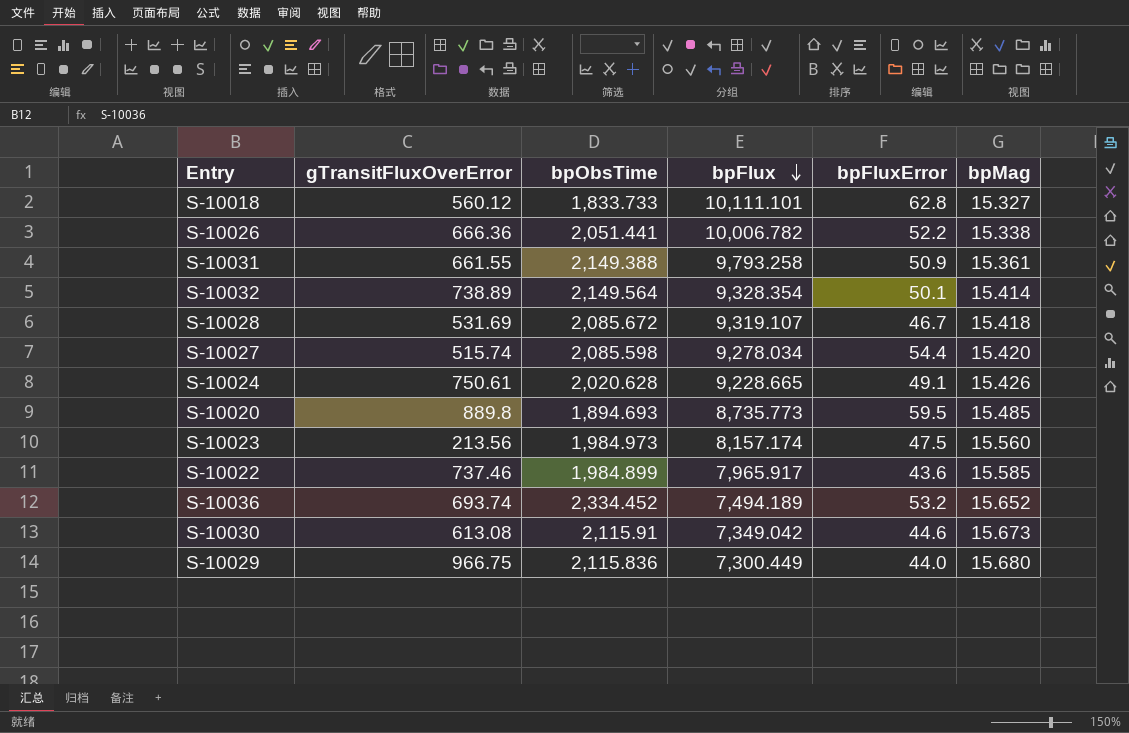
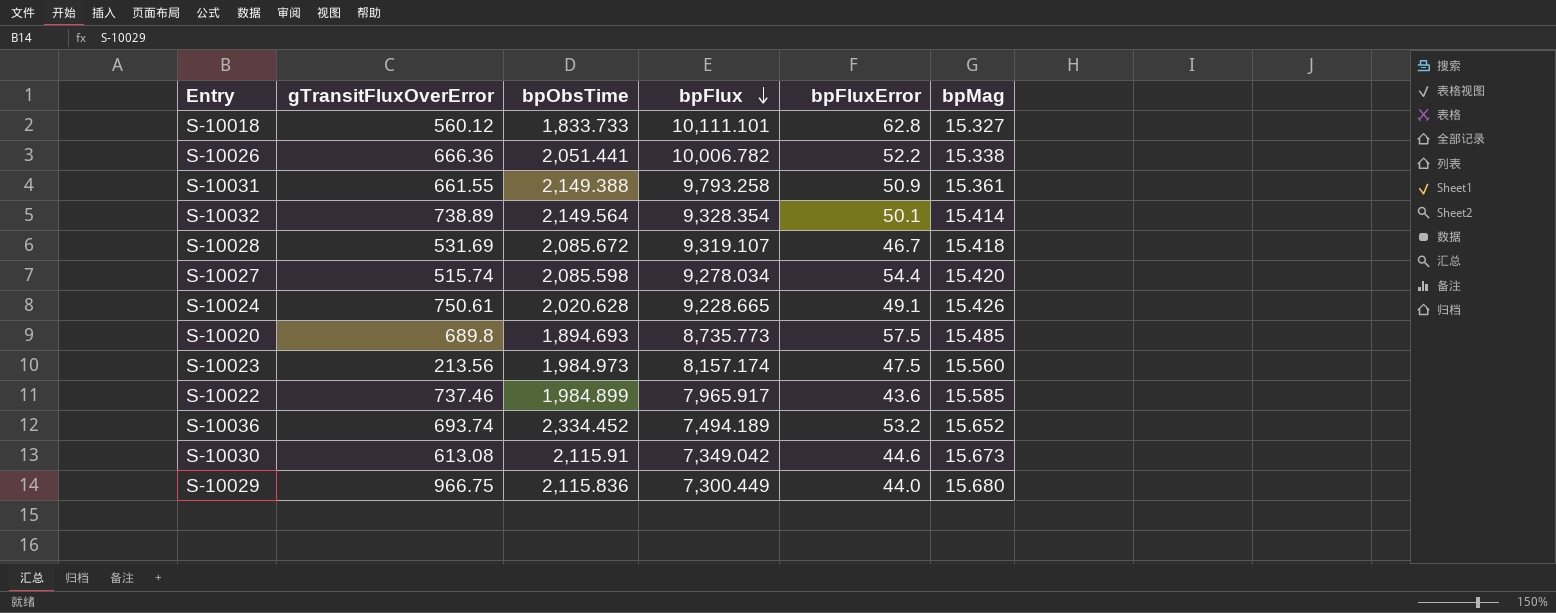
S-10020 | gTransitFluxOverError: 889.8 -> 689.8
S-10020 | bpFluxError: 59.5 -> 57.5

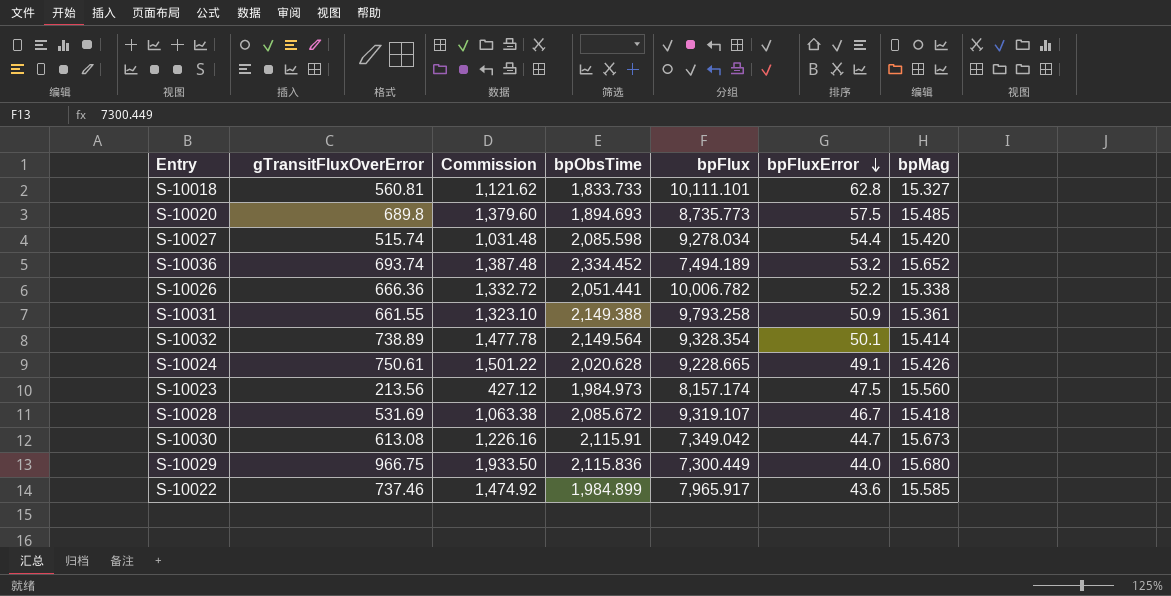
row order: bpFlux descending -> bpFluxError descending
column Commission | formula: none -> [gTransitFluxOverError] * 2
S-10018 | gTransitFluxOverError: 560.12 -> 560.81
S-10030 | bpFluxError: 44.6 -> 44.7

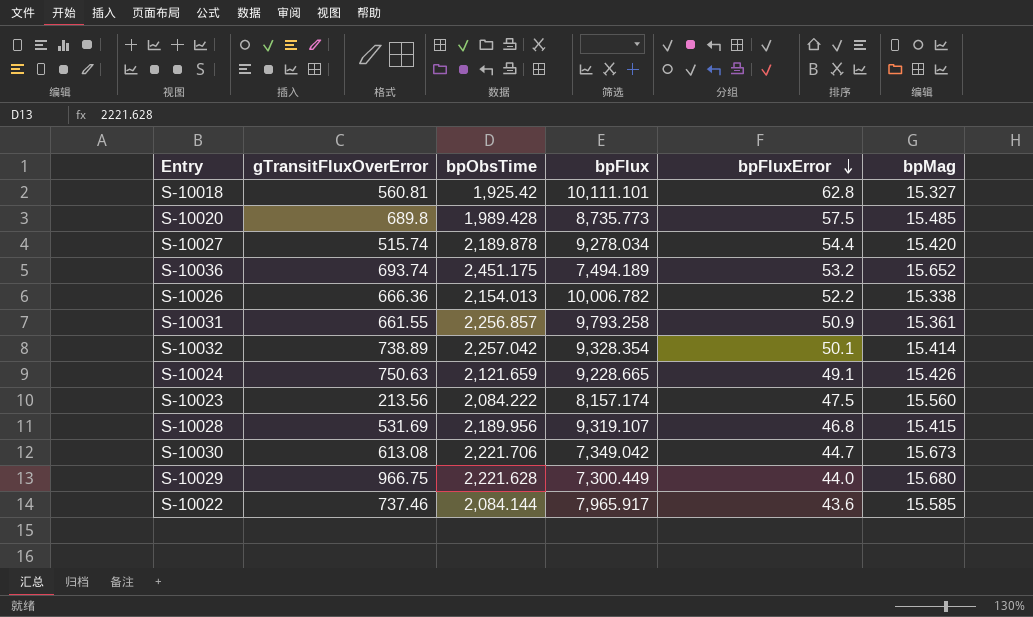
column Commission | formula: [gTransitFluxOverError] * 2 -> none
S-10018 | bpObsTime: 1,833.733 -> 1,925.42
S-10020 | bpObsTime: 1,894.693 -> 1,989.428
S-10027 | bpObsTime: 2,085.598 -> 2,189.878
S-10036 | bpObsTime: 2,334.452 -> 2,451.175
S-10026 | bpObsTime: 2,051.441 -> 2,154.013
S-10031 | bpObsTime: 2,149.388 -> 2,256.857
S-10032 | bpObsTime: 2,149.564 -> 2,257.042
S-10024 | gTransitFluxOverError: 750.61 -> 750.63
S-10024 | bpObsTime: 2,020.628 -> 2,121.659
S-10023 | bpObsTime: 1,984.973 -> 2,084.222
S-10028 | bpObsTime: 2,085.672 -> 2,189.956
S-10028 | bpFluxError: 46.7 -> 46.8
S-10028 | bpMag: 15.418 -> 15.415
S-10030 | bpObsTime: 2,115.91 -> 2,221.706
S-10029 | bpObsTime: 2,115.836 -> 2,221.628
S-10022 | bpObsTime: 1,984.899 -> 2,084.144

